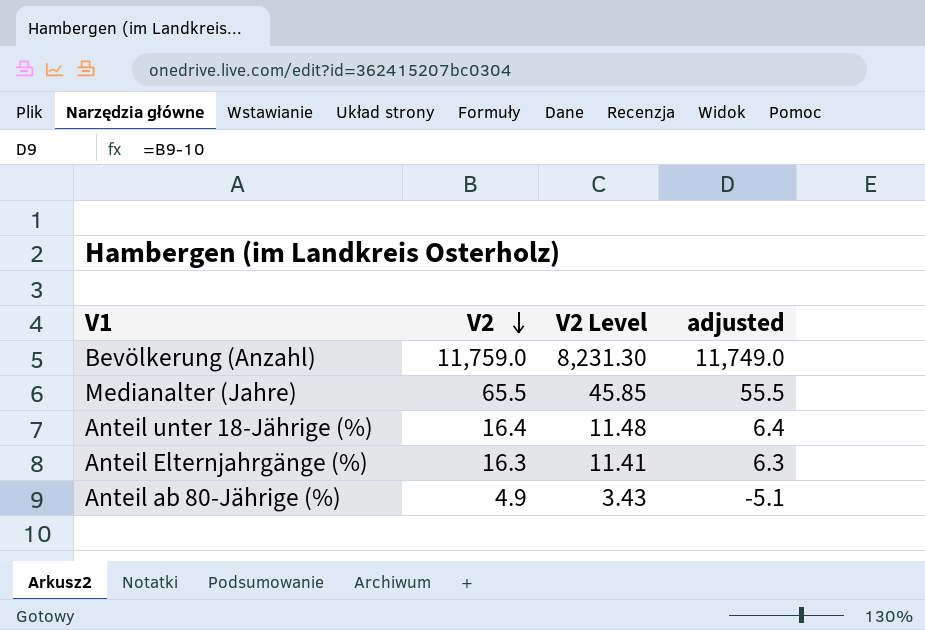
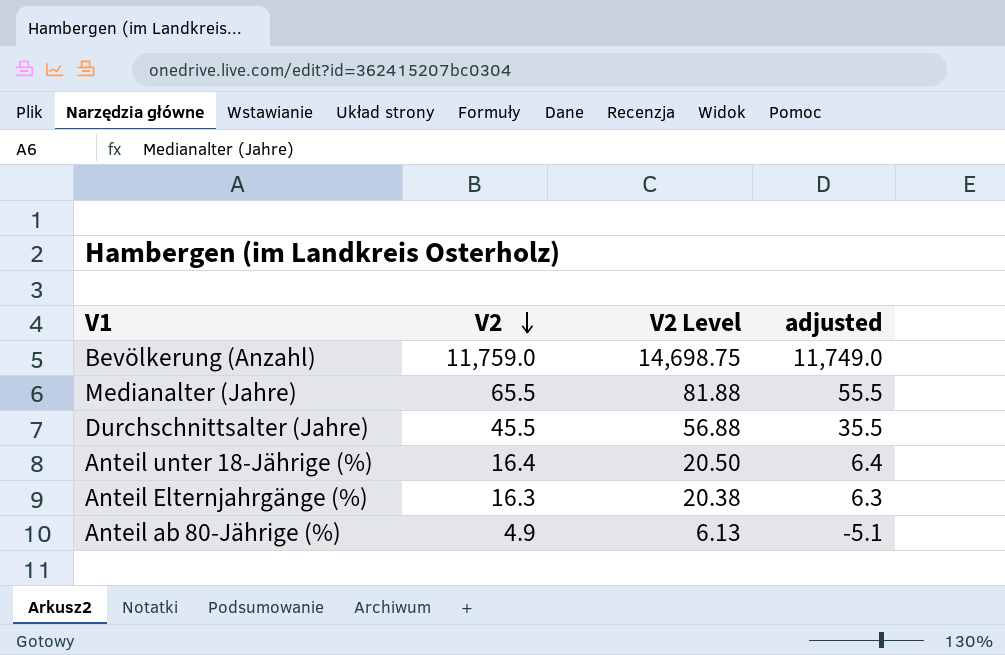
column V2 Level | formula: [V2] * 0.7 -> [V2] * 1.25
row Durchschnittsalter (Jahre): none -> 45.5 | 56.88 | 35.5

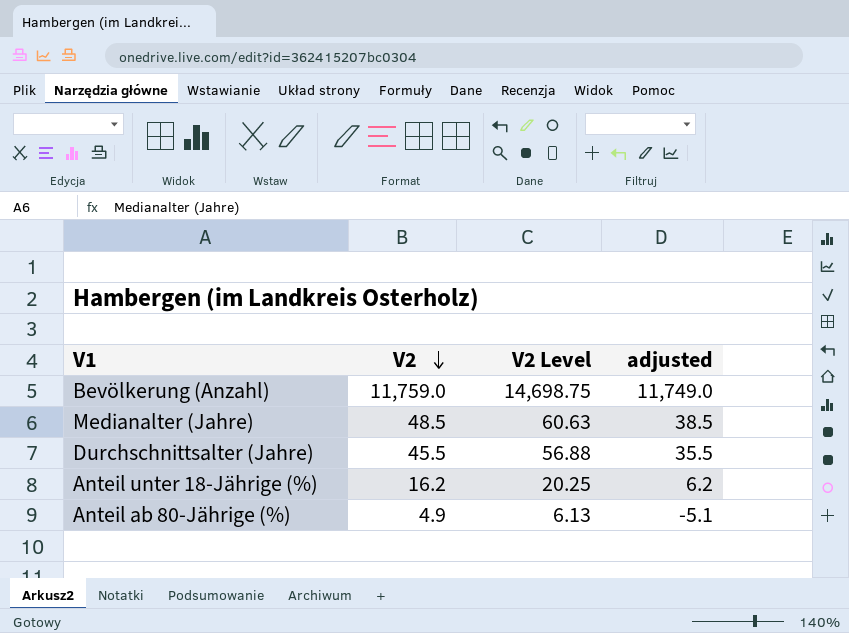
row Anteil Elternjahrgänge (%): 16.3 | 20.38 | 6.3 -> none
Medianalter (Jahre) | V2: 65.5 -> 48.5
Medianalter (Jahre) | V2 Level: 81.88 -> 60.63
Medianalter (Jahre) | adjusted: 55.5 -> 38.5
Anteil unter 18-Jährige (%) | V2: 16.4 -> 16.2
Anteil unter 18-Jährige (%) | V2 Level: 20.50 -> 20.25
Anteil unter 18-Jährige (%) | adjusted: 6.4 -> 6.2

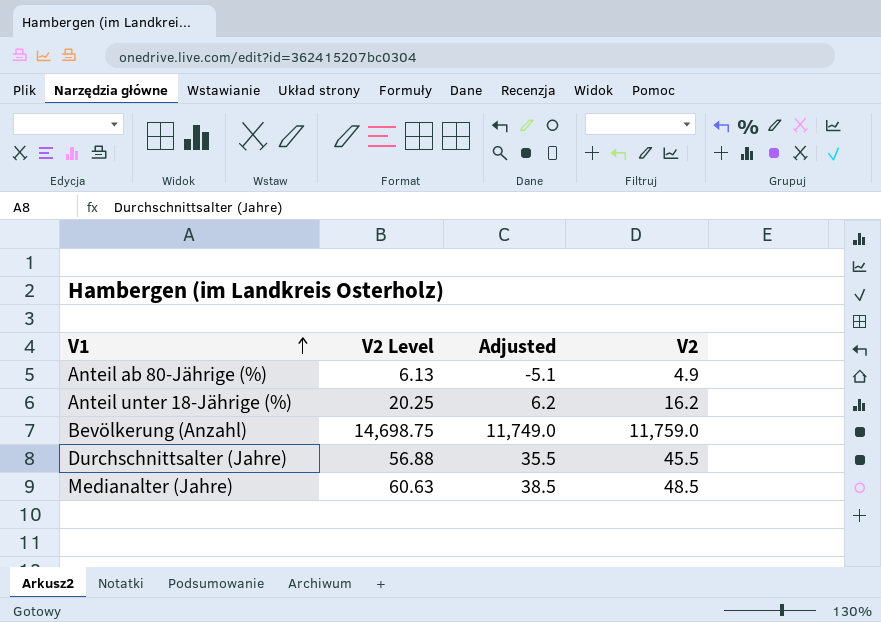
row order: V2 descending -> V1 ascending
column name: adjusted -> Adjusted
column V2 | position: 2 -> 4

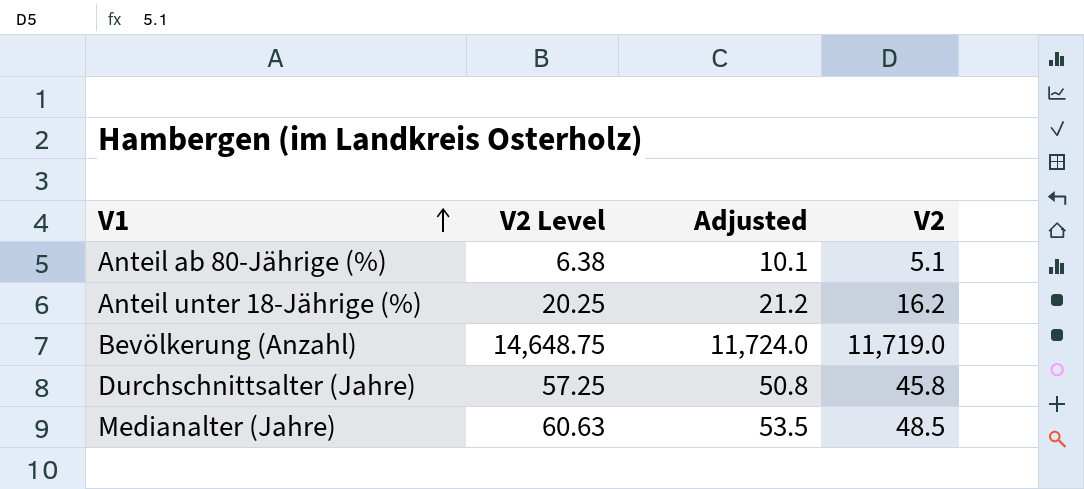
column Adjusted | formula: [V2] - 10 -> [V2] + 5
Anteil ab 80-Jährige (%) | V2 Level: 6.13 -> 6.38
Anteil ab 80-Jährige (%) | V2: 4.9 -> 5.1
Bevölkerung (Anzahl) | V2 Level: 14,698.75 -> 14,648.75
Bevölkerung (Anzahl) | V2: 11,759.0 -> 11,719.0
Durchschnittsalter (Jahre) | V2 Level: 56.88 -> 57.25
Durchschnittsalter (Jahre) | V2: 45.5 -> 45.8

